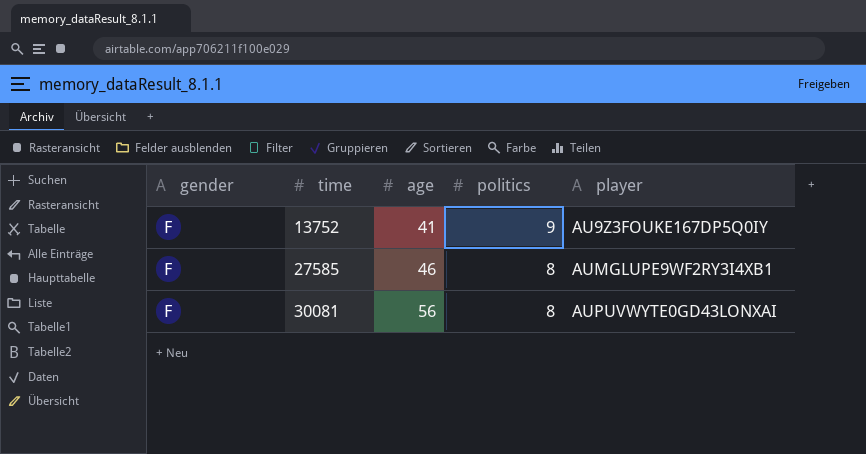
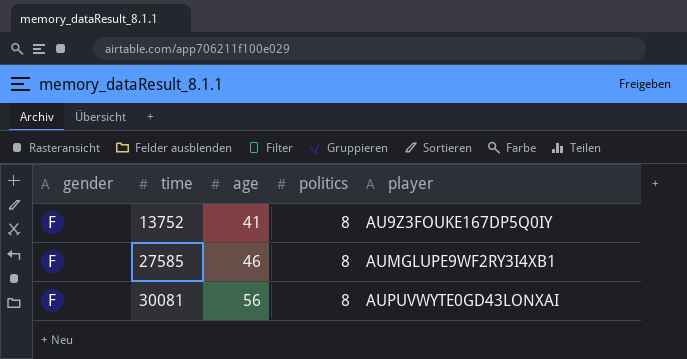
13752 | politics: 9 -> 8

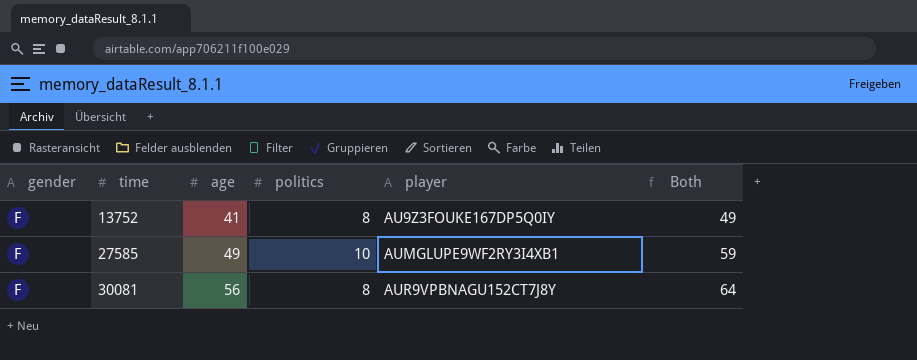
column Both | formula: none -> [age] + [politics]
27585 | age: 46 -> 49
27585 | politics: 8 -> 10
30081 | player: AUPUVWYTE0GD43LONXAI -> AUR9VPBNAGU152CT7J8Y

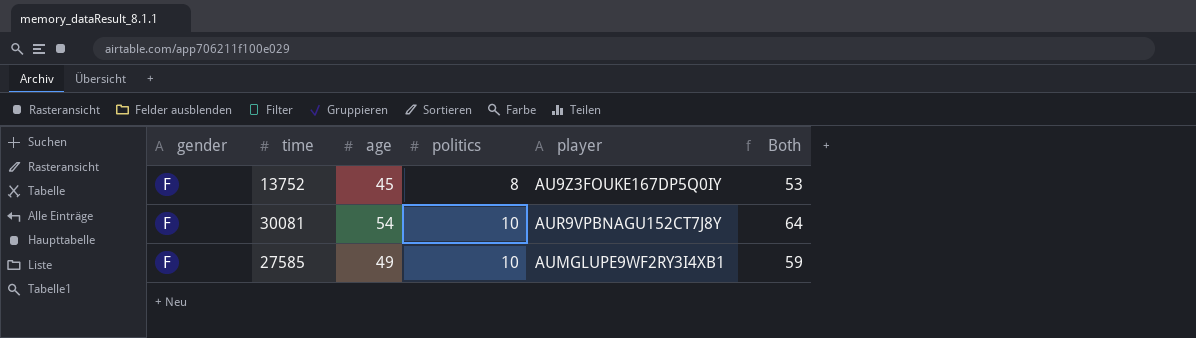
row order: time ascending -> politics ascending
13752 | age: 41 -> 45
13752 | Both: 49 -> 53
30081 | age: 56 -> 54
30081 | politics: 8 -> 10

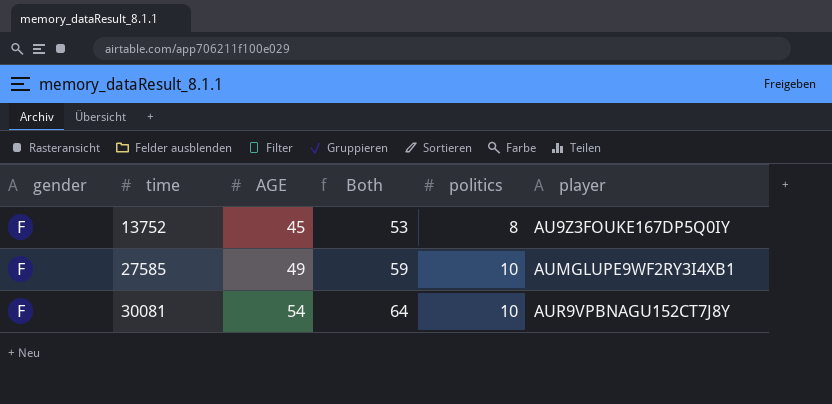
row order: politics ascending -> time ascending
column name: age -> AGE
column Both | position: 6 -> 4

